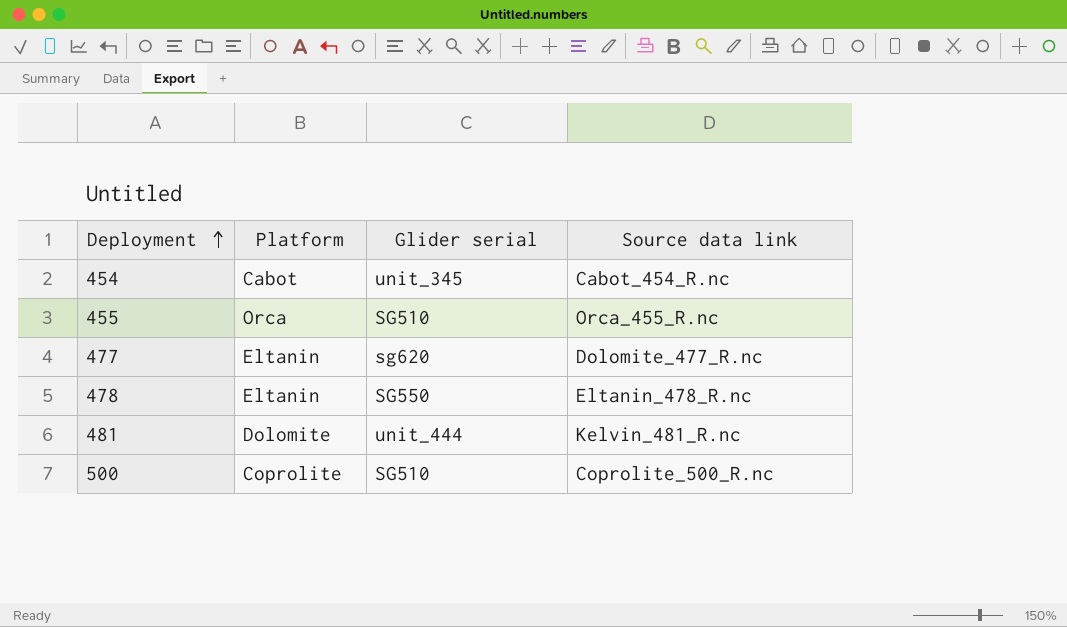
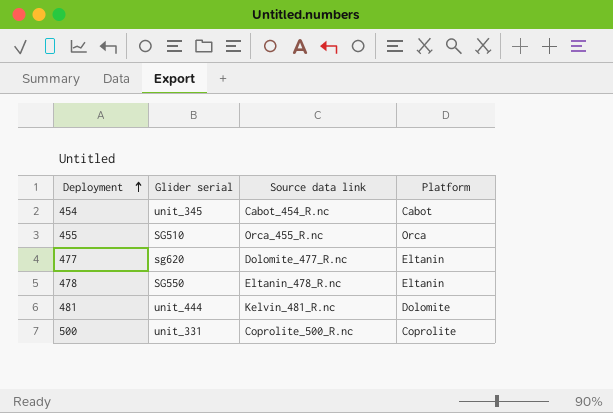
column Platform | position: 2 -> 4
500 | Glider serial: SG510 -> unit_331

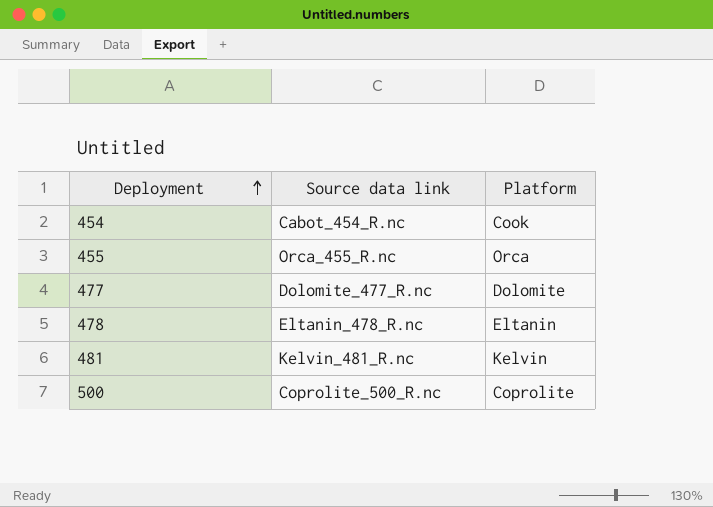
column Glider serial | position: 2 -> none
454 | Platform: Cabot -> Cook
477 | Platform: Eltanin -> Dolomite
481 | Platform: Dolomite -> Kelvin

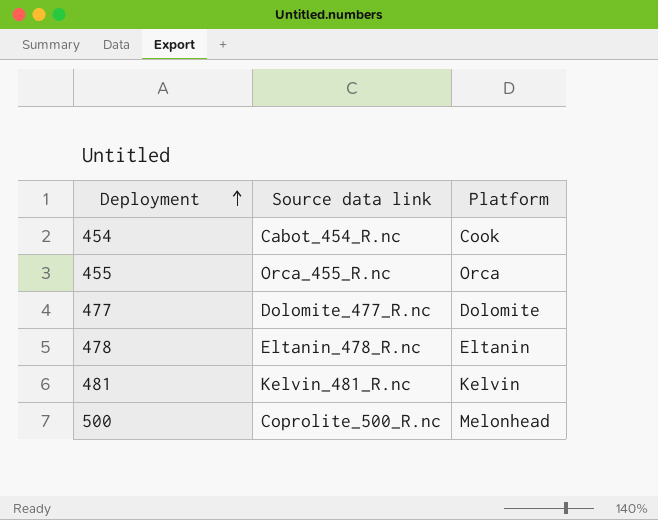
500 | Platform: Coprolite -> Melonhead

